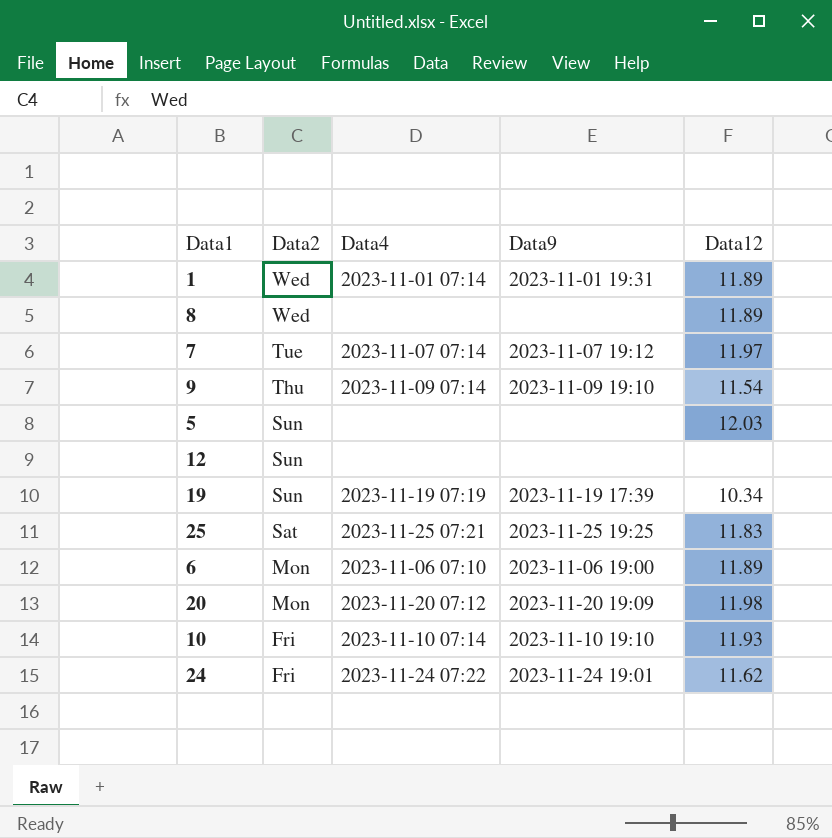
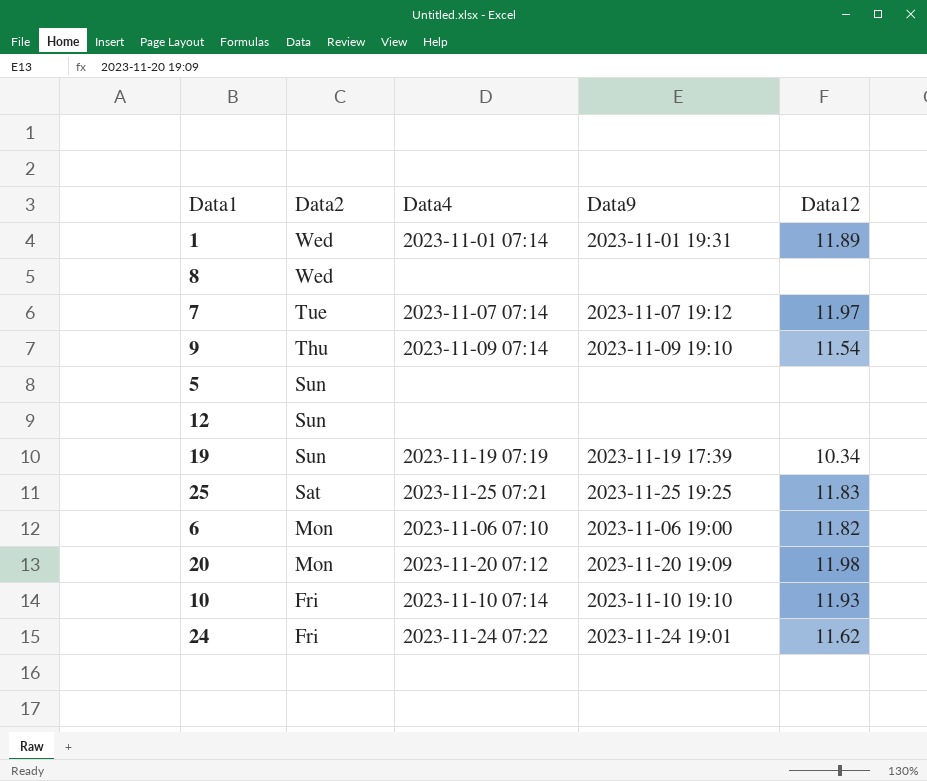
8 | Data12: 11.89 -> none
5 | Data12: 12.03 -> none
6 | Data12: 11.89 -> 11.82

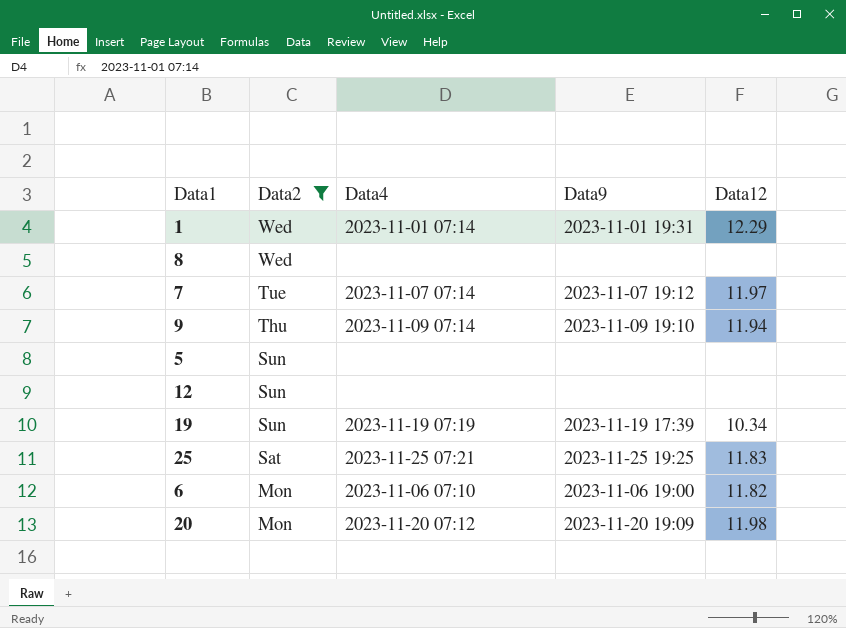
filter: none -> Data2 != Fri
1 | Data12: 11.89 -> 12.29
9 | Data12: 11.54 -> 11.94

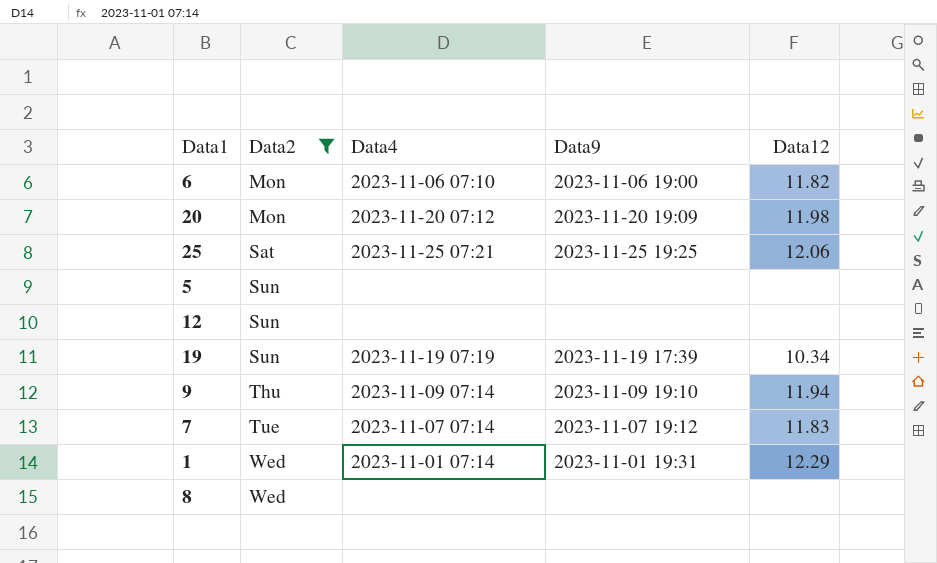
row order: Data2 descending -> Data2 ascending
25 | Data12: 11.83 -> 12.06
7 | Data12: 11.97 -> 11.83

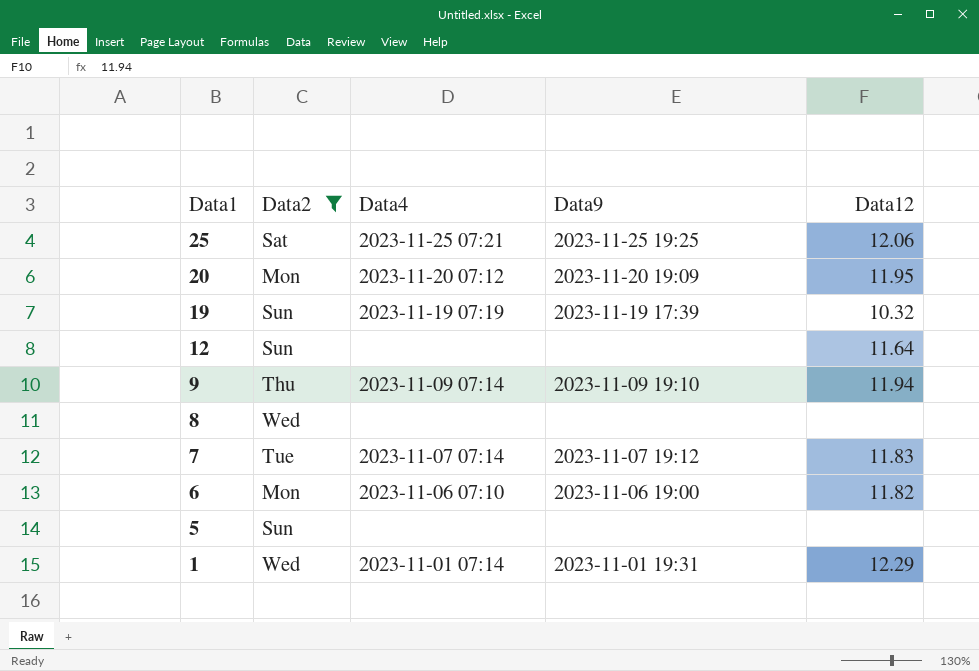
row order: Data2 ascending -> Data1 descending
20 | Data12: 11.98 -> 11.95
19 | Data12: 10.34 -> 10.32
12 | Data12: none -> 11.64

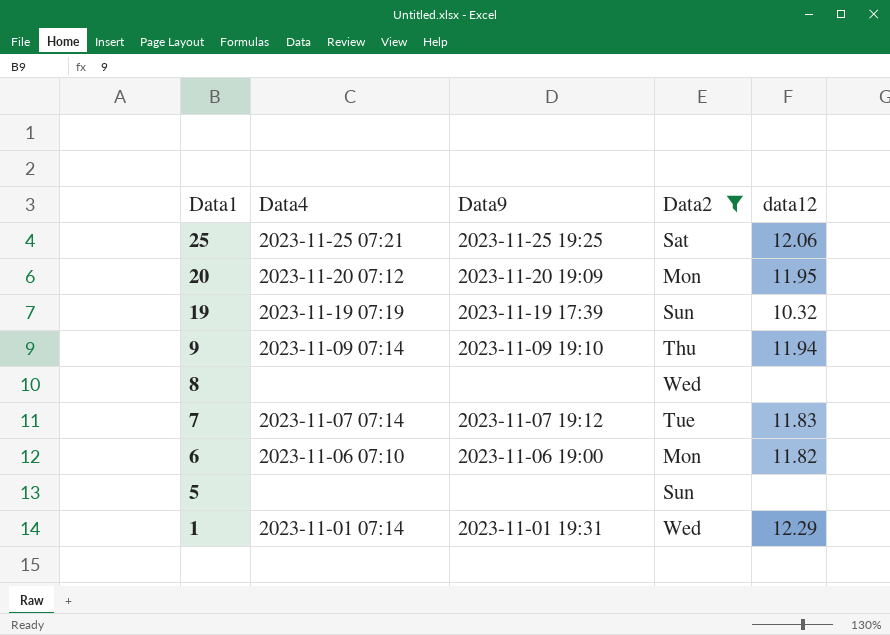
column Data2 | position: 2 -> 4
column name: Data12 -> data12
row 12: Sun | none | none | 11.64 -> none

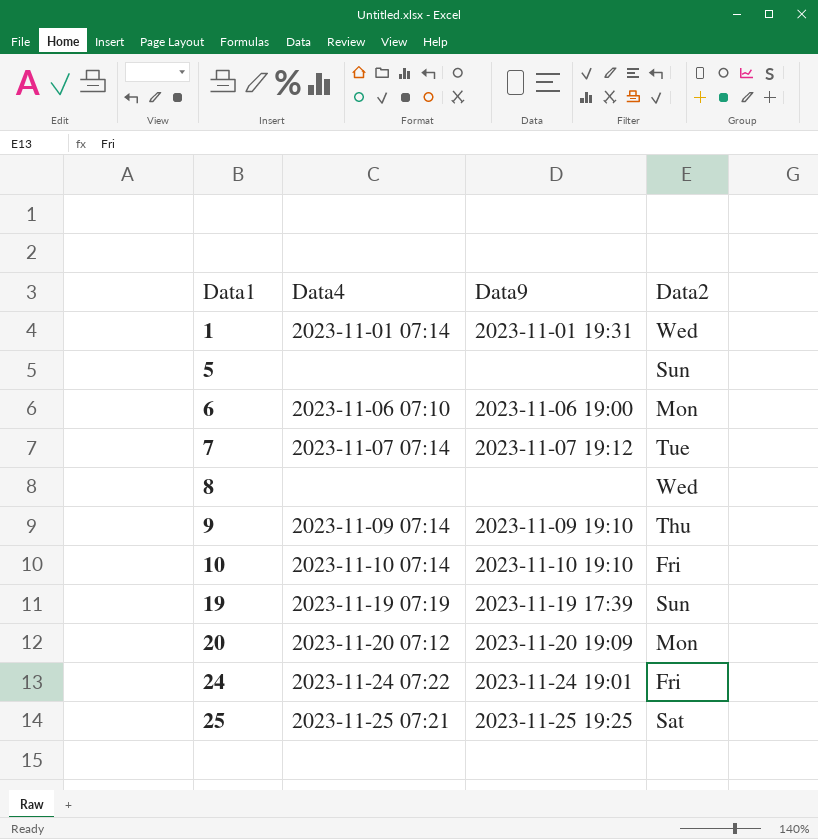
filter: Data2 != Fri -> none
row order: Data1 descending -> Data1 ascending
column data12 | position: 5 -> none

